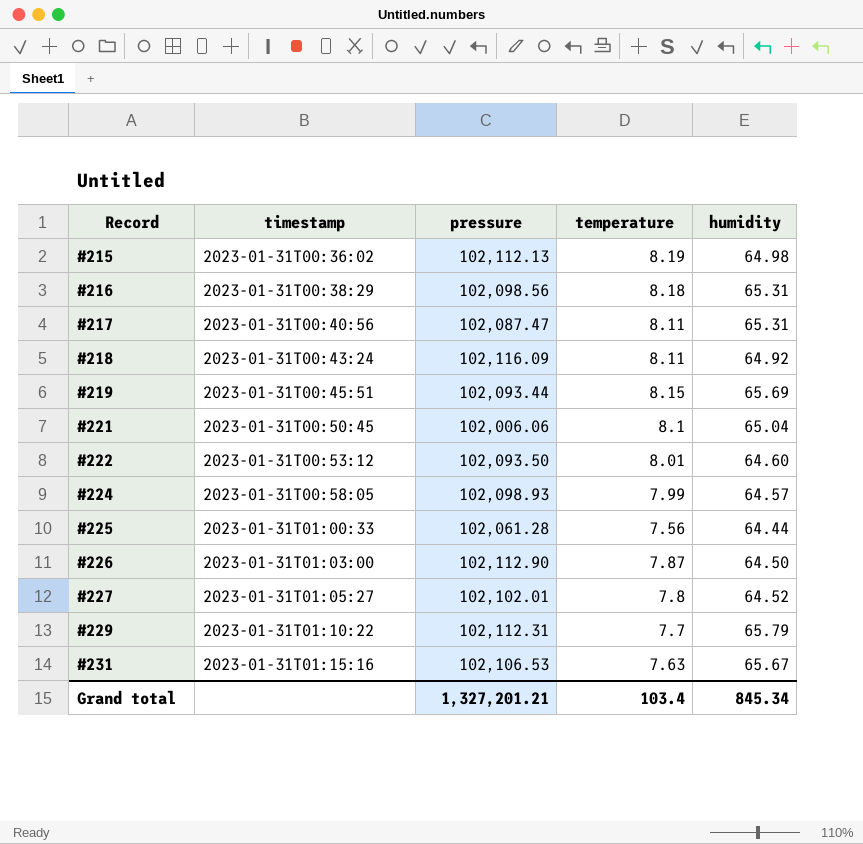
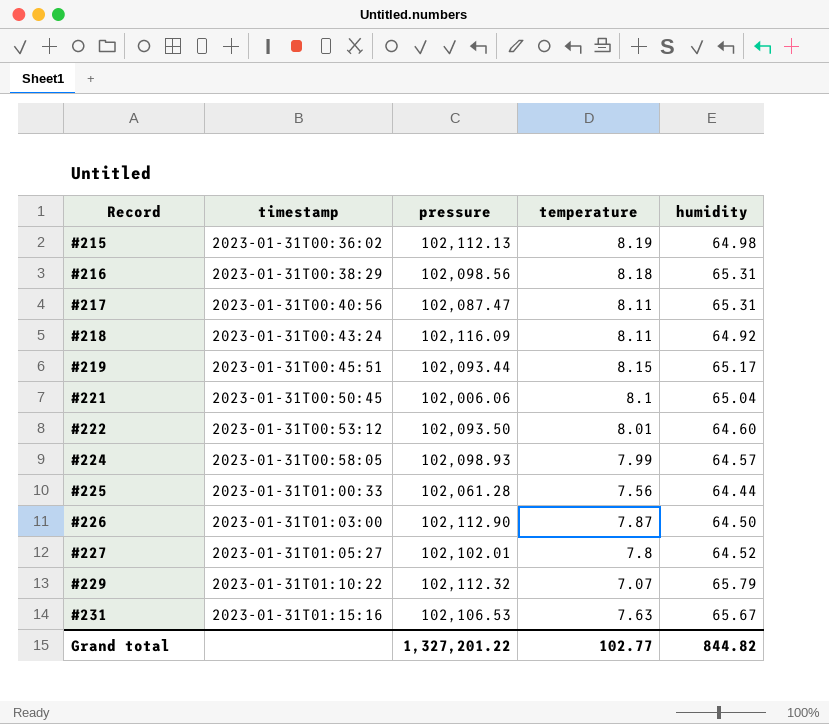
#219 | humidity: 65.69 -> 65.17
#229 | pressure: 102,112.31 -> 102,112.32
#229 | temperature: 7.7 -> 7.07
Grand total | pressure: 1,327,201.21 -> 1,327,201.22
Grand total | temperature: 103.4 -> 102.77
Grand total | humidity: 845.34 -> 844.82

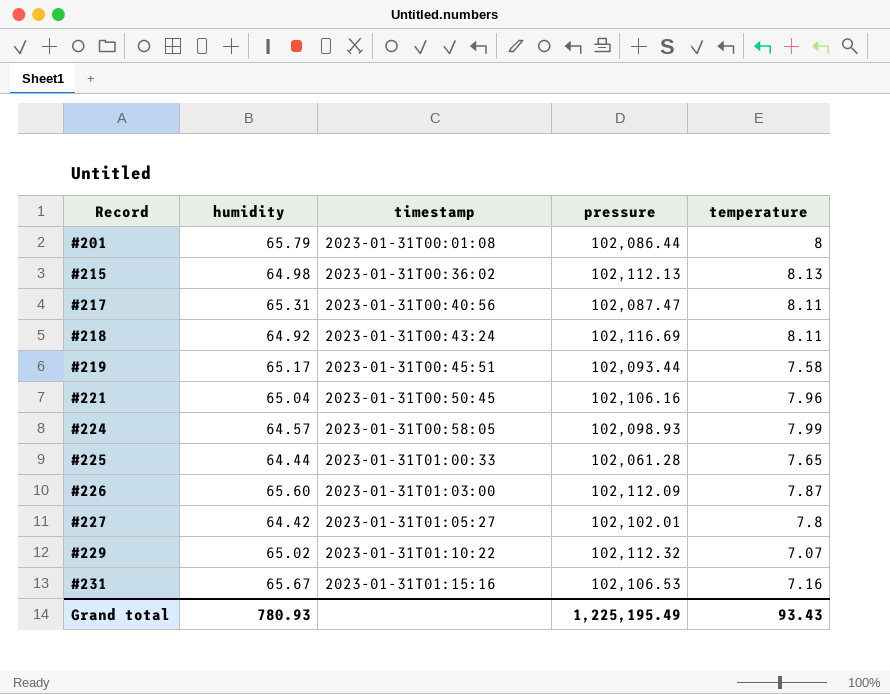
column humidity | position: 5 -> 2
row #216: 2023-01-31T00:38:29 | 102,098.56 | 8.18 | 65.31 -> none
row #222: 2023-01-31T00:53:12 | 102,093.50 | 8.01 | 64.60 -> none
row #201: none -> 65.79 | 2023-01-31T00:01:08 | 102,086.44 | 8
#215 | temperature: 8.19 -> 8.13
#218 | pressure: 102,116.09 -> 102,116.69
#219 | temperature: 8.15 -> 7.58
#221 | pressure: 102,006.06 -> 102,106.16
#221 | temperature: 8.1 -> 7.96
#225 | temperature: 7.56 -> 7.65
#226 | humidity: 64.50 -> 65.60
#226 | pressure: 102,112.90 -> 102,112.09
#227 | humidity: 64.52 -> 64.42
#229 | humidity: 65.79 -> 65.02
#231 | temperature: 7.63 -> 7.16
Grand total | humidity: 844.82 -> 780.93
Grand total | pressure: 1,327,201.22 -> 1,225,195.49
Grand total | temperature: 102.77 -> 93.43

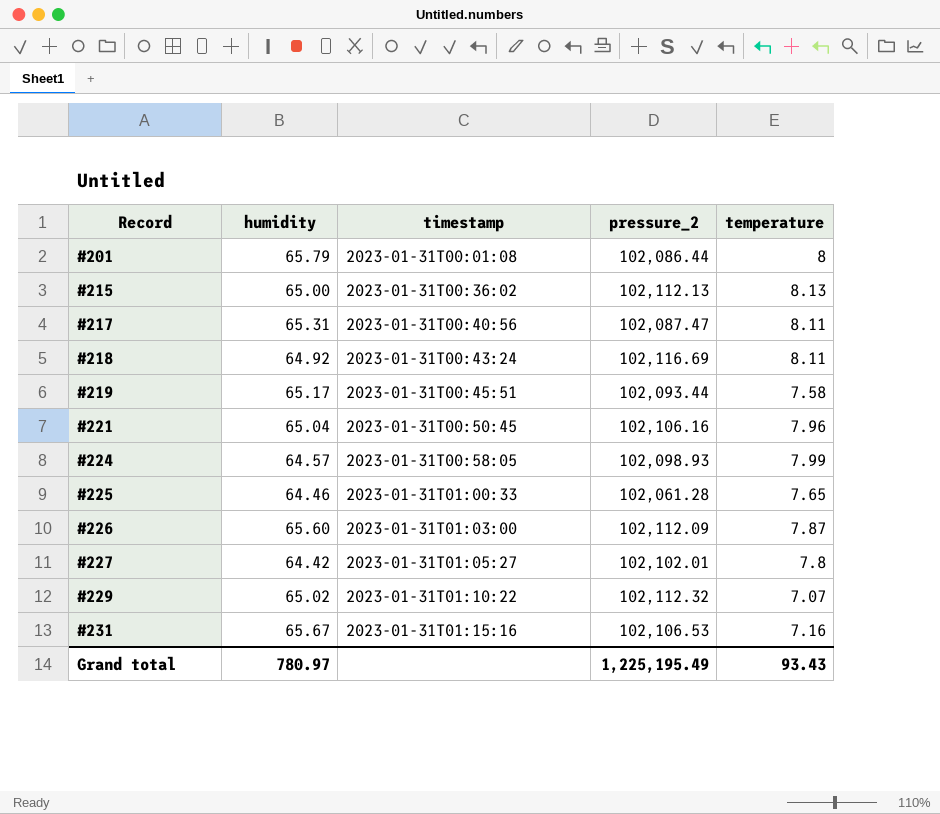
column name: pressure -> pressure_2
#215 | humidity: 64.98 -> 65.00
#225 | humidity: 64.44 -> 64.46
Grand total | humidity: 780.93 -> 780.97

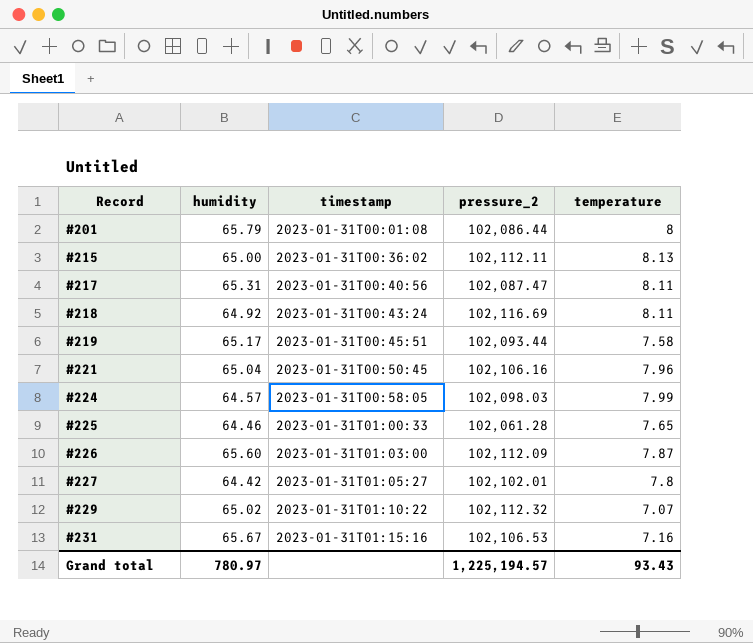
#215 | pressure_2: 102,112.13 -> 102,112.11
#224 | pressure_2: 102,098.93 -> 102,098.03
Grand total | pressure_2: 1,225,195.49 -> 1,225,194.57

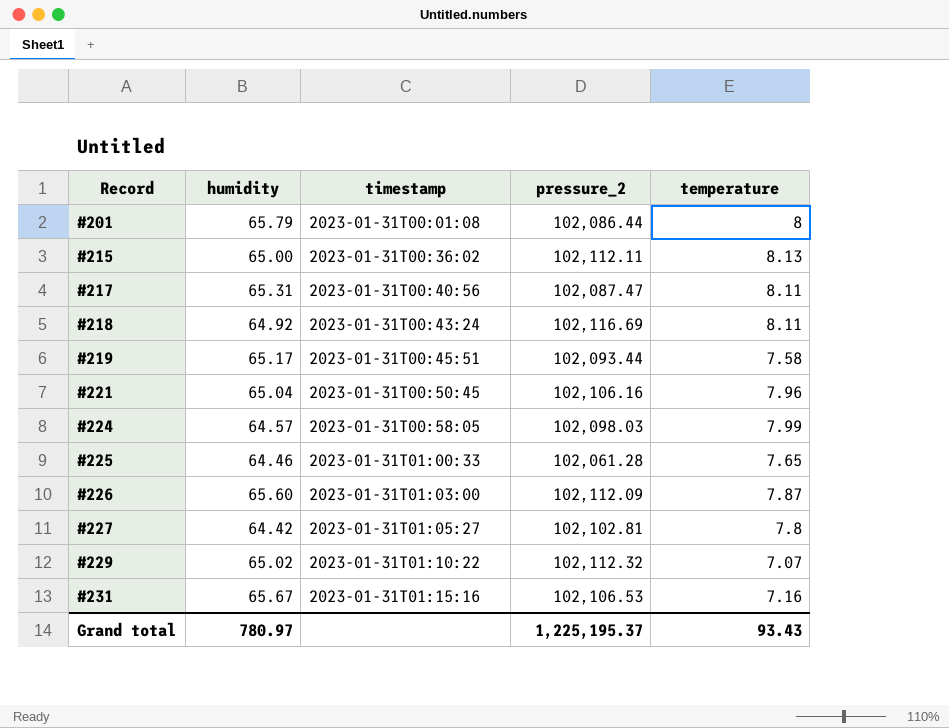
#227 | pressure_2: 102,102.01 -> 102,102.81
Grand total | pressure_2: 1,225,194.57 -> 1,225,195.37

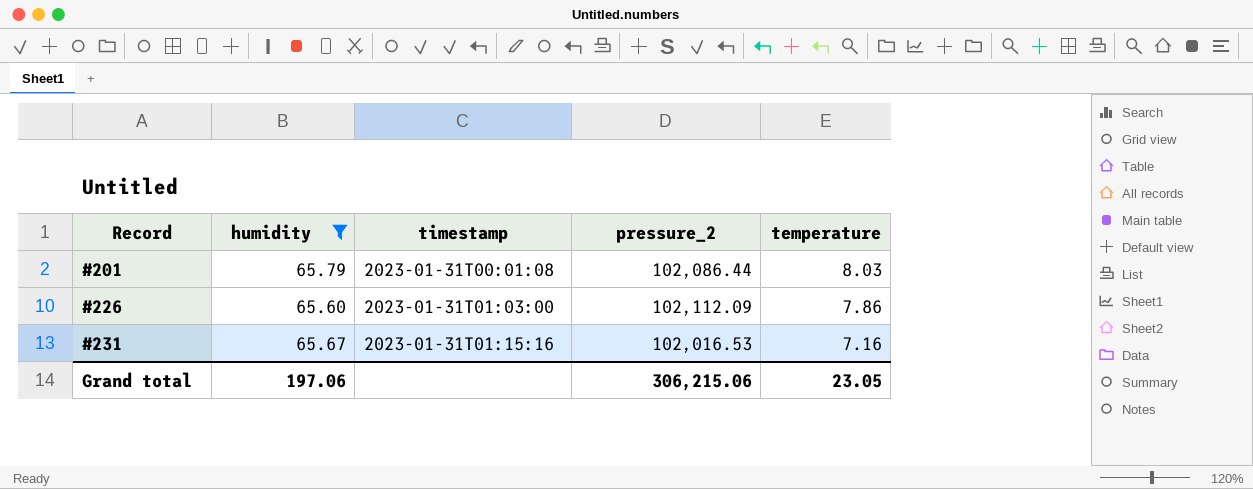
filter: none -> humidity >= 65.60
#201 | temperature: 8 -> 8.03
#226 | temperature: 7.87 -> 7.86
#231 | pressure_2: 102,106.53 -> 102,016.53
Grand total | humidity: 780.97 -> 197.06
Grand total | pressure_2: 1,225,195.37 -> 306,215.06
Grand total | temperature: 93.43 -> 23.05

